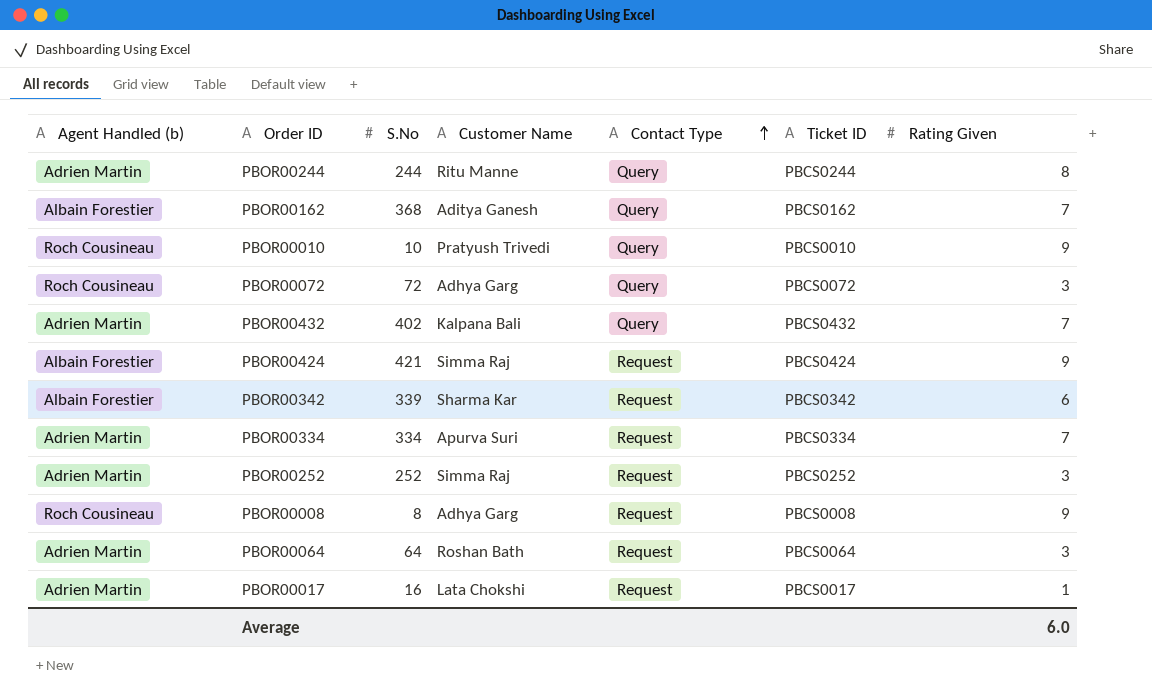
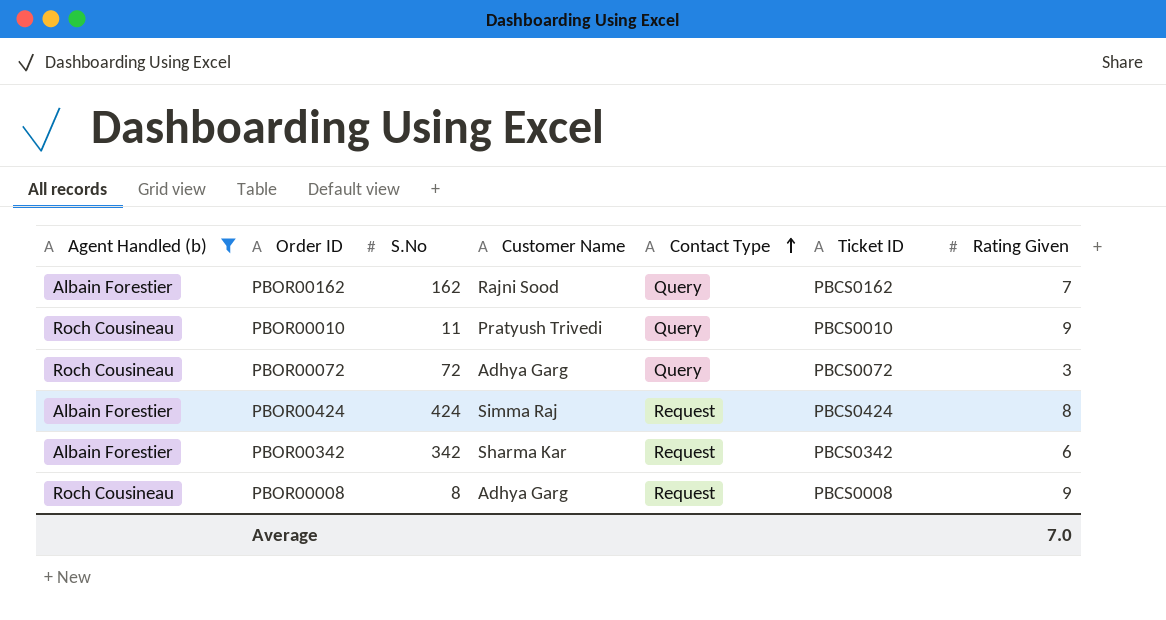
filter: none -> Agent Handled (b) != Adrien Martin
PBOR00162 | S.No: 368 -> 162
PBOR00162 | Customer Name: Aditya Ganesh -> Rajni Sood
PBOR00010 | S.No: 10 -> 11
PBOR00424 | S.No: 421 -> 424
PBOR00424 | Rating Given: 9 -> 8
PBOR00342 | S.No: 339 -> 342
Average | Rating Given: 6.0 -> 7.0

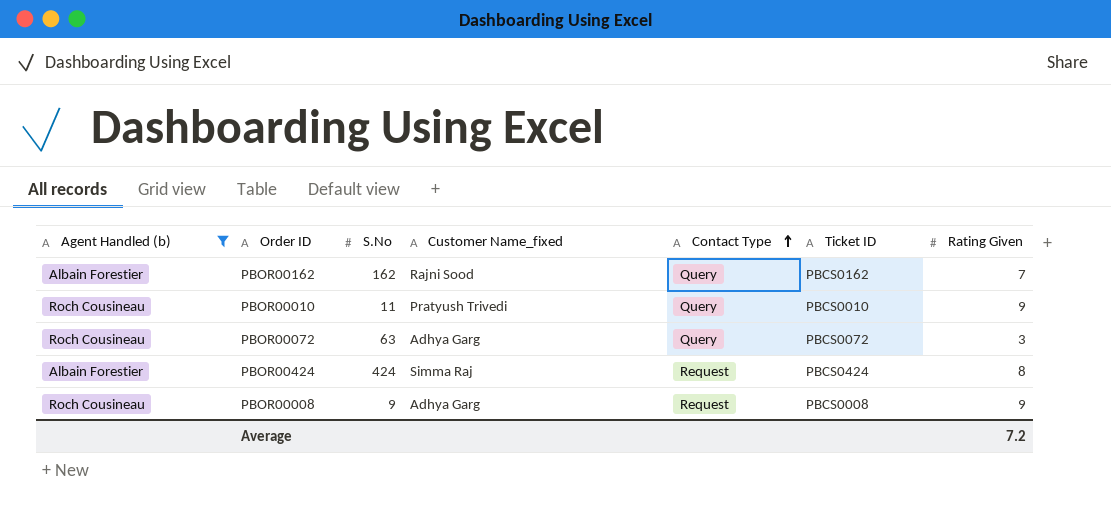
column name: Customer Name -> Customer Name_fixed
row PBOR00342: Albain Forestier | 342 | Sharma Kar | Request | PBCS0342 | 6 -> none
PBOR00072 | S.No: 72 -> 63
PBOR00008 | S.No: 8 -> 9
Average | Rating Given: 7.0 -> 7.2

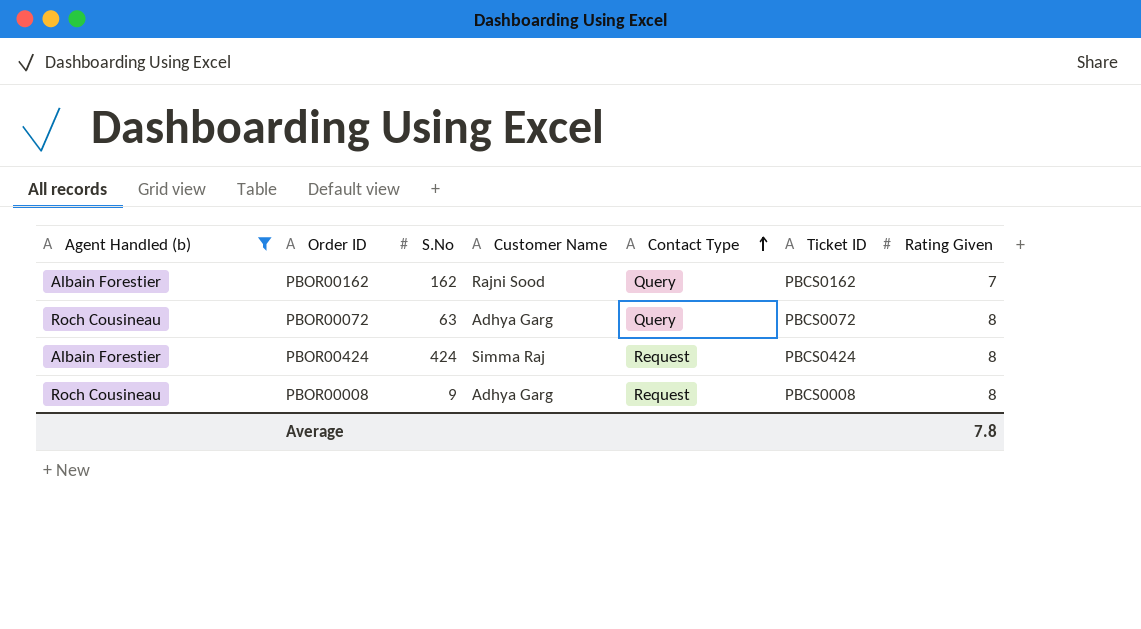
column name: Customer Name_fixed -> Customer Name
row PBOR00010: Roch Cousineau | 11 | Pratyush Trivedi | Query | PBCS0010 | 9 -> none
PBOR00072 | Rating Given: 3 -> 8
PBOR00008 | Rating Given: 9 -> 8
Average | Rating Given: 7.2 -> 7.8

